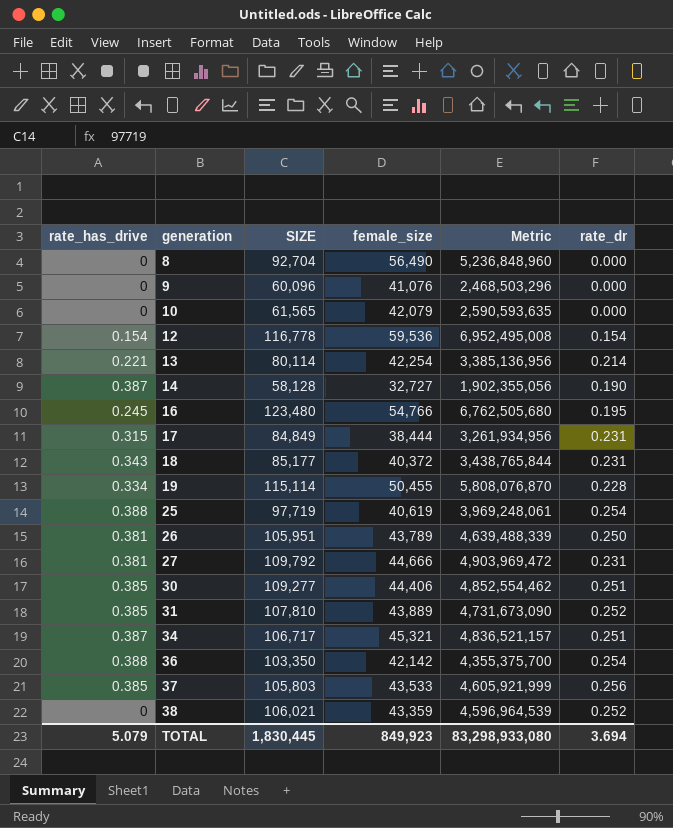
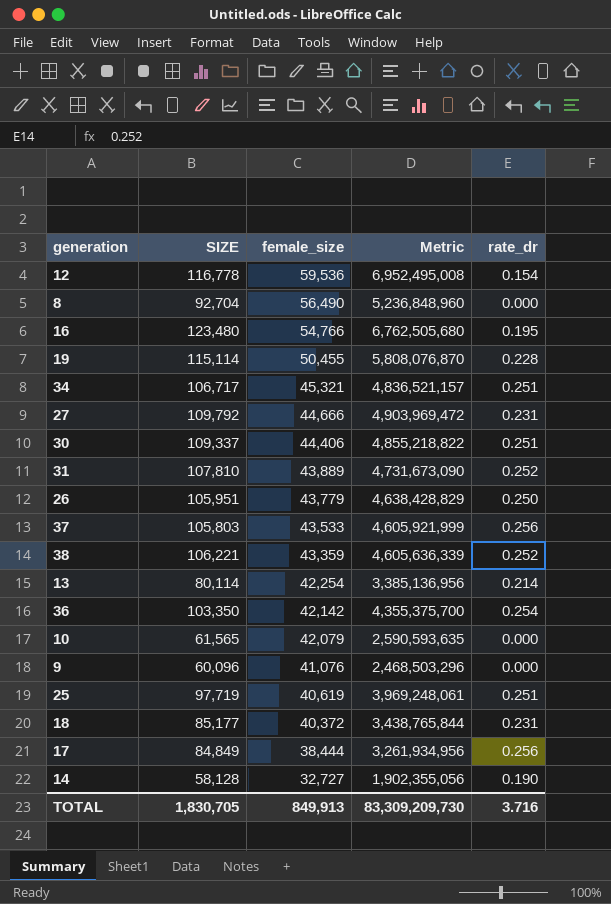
row order: generation ascending -> female_size descending
column rate_has_drive | position: 1 -> none
30 | SIZE: 109,277 -> 109,337
30 | Metric: 4,852,554,462 -> 4,855,218,822
26 | female_size: 43,789 -> 43,779
26 | Metric: 4,639,488,339 -> 4,638,428,829
38 | SIZE: 106,021 -> 106,221
38 | Metric: 4,596,964,539 -> 4,605,636,339
25 | rate_dr: 0.254 -> 0.251
17 | rate_dr: 0.231 -> 0.256
TOTAL | SIZE: 1,830,445 -> 1,830,705
TOTAL | female_size: 849,923 -> 849,913
TOTAL | Metric: 83,298,933,080 -> 83,309,209,730
TOTAL | rate_dr: 3.694 -> 3.716

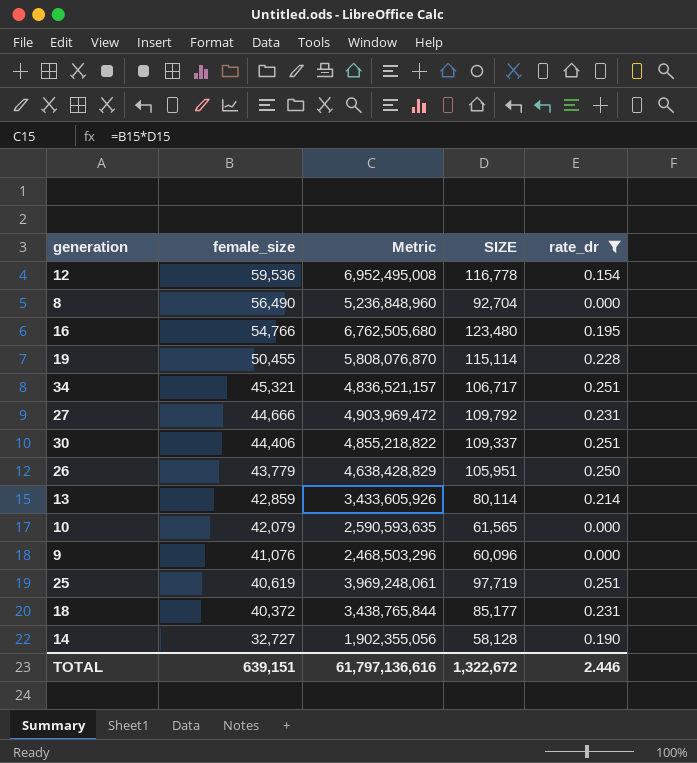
filter: none -> rate_dr <= 0.251
column SIZE | position: 2 -> 4
13 | female_size: 42,254 -> 42,859
13 | Metric: 3,385,136,956 -> 3,433,605,926
TOTAL | female_size: 849,913 -> 639,151
TOTAL | Metric: 83,309,209,730 -> 61,797,136,616
TOTAL | SIZE: 1,830,705 -> 1,322,672
TOTAL | rate_dr: 3.716 -> 2.446

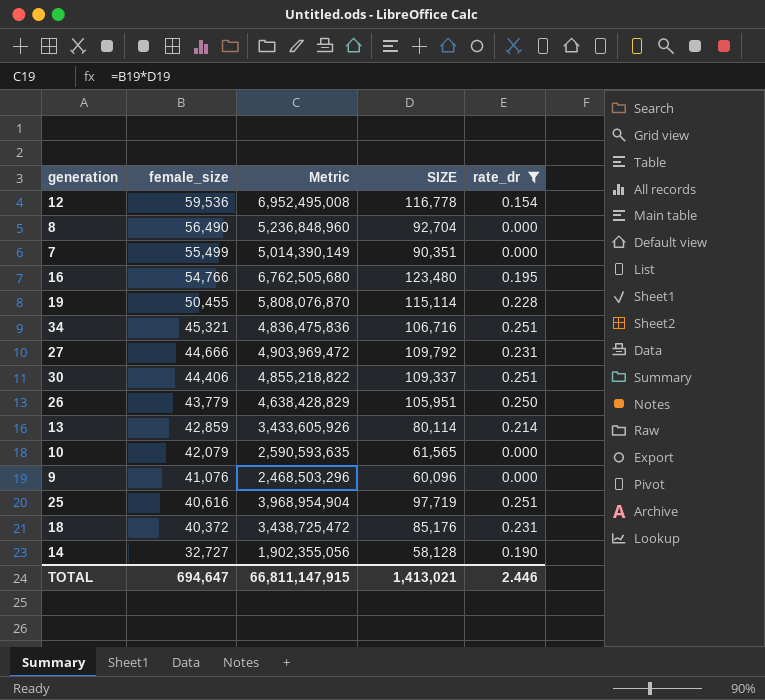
row 7: none -> 55,499 | 5,014,390,149 | 90,351 | 0.000
34 | Metric: 4,836,521,157 -> 4,836,475,836
34 | SIZE: 106,717 -> 106,716
25 | female_size: 40,619 -> 40,616
25 | Metric: 3,969,248,061 -> 3,968,954,904
18 | Metric: 3,438,765,844 -> 3,438,725,472
18 | SIZE: 85,177 -> 85,176
TOTAL | female_size: 639,151 -> 694,647
TOTAL | Metric: 61,797,136,616 -> 66,811,147,915
TOTAL | SIZE: 1,322,672 -> 1,413,021

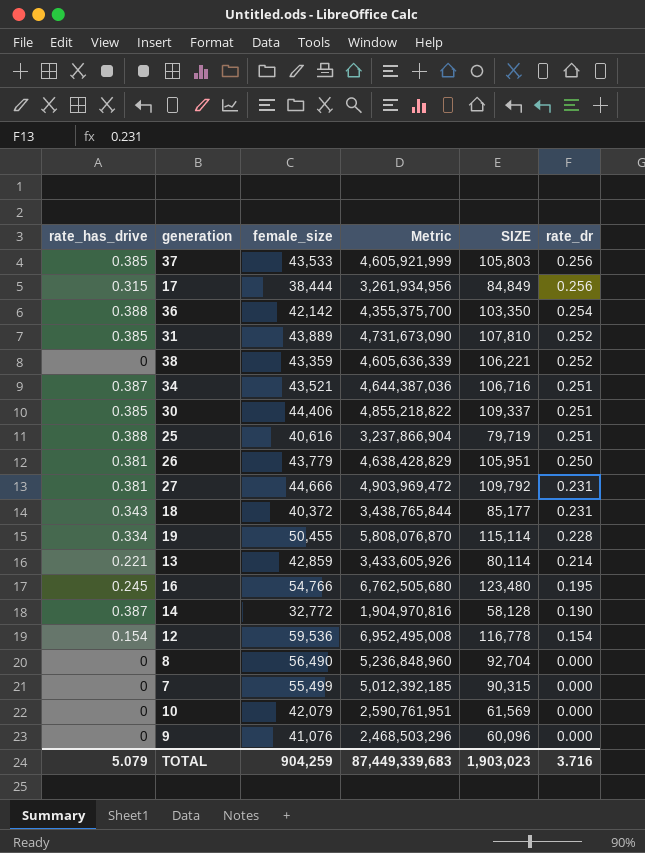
filter: rate_dr <= 0.251 -> none
row order: female_size descending -> rate_dr descending
column rate_has_drive | position: none -> 1
34 | female_size: 45,321 -> 43,521
34 | Metric: 4,836,475,836 -> 4,644,387,036
25 | Metric: 3,968,954,904 -> 3,237,866,904
25 | SIZE: 97,719 -> 79,719
18 | Metric: 3,438,725,472 -> 3,438,765,844
18 | SIZE: 85,176 -> 85,177
14 | female_size: 32,727 -> 32,772
14 | Metric: 1,902,355,056 -> 1,904,970,816
7 | Metric: 5,014,390,149 -> 5,012,392,185
7 | SIZE: 90,351 -> 90,315
10 | Metric: 2,590,593,635 -> 2,590,761,951
10 | SIZE: 61,565 -> 61,569
TOTAL | female_size: 694,647 -> 904,259
TOTAL | Metric: 66,811,147,915 -> 87,449,339,683
TOTAL | SIZE: 1,413,021 -> 1,903,023
TOTAL | rate_dr: 2.446 -> 3.716

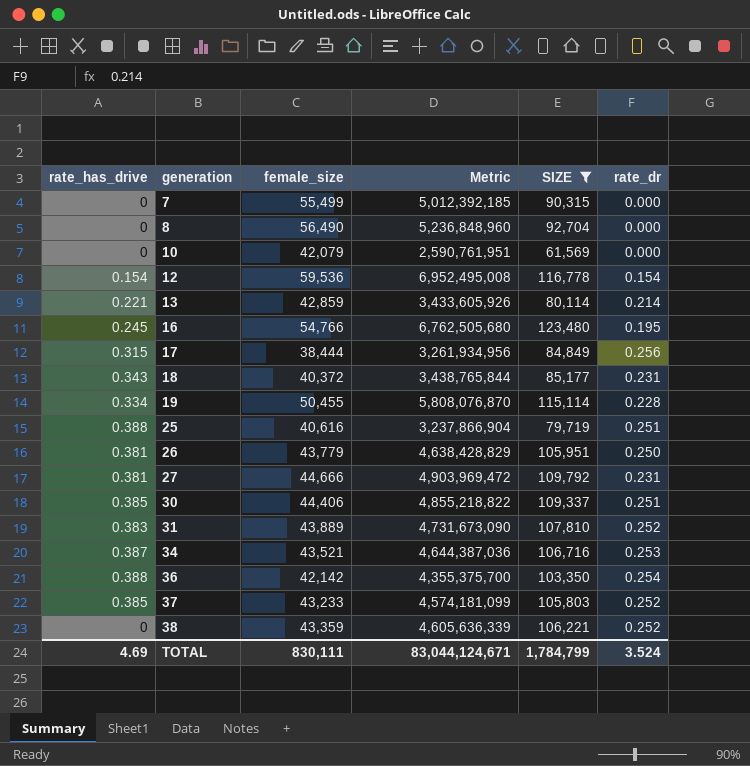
filter: none -> SIZE >= 61,569
row order: rate_dr descending -> generation ascending
31 | rate_has_drive: 0.385 -> 0.383
34 | rate_dr: 0.251 -> 0.253
37 | female_size: 43,533 -> 43,233
37 | Metric: 4,605,921,999 -> 4,574,181,099
37 | rate_dr: 0.256 -> 0.252
TOTAL | rate_has_drive: 5.079 -> 4.69
TOTAL | female_size: 904,259 -> 830,111
TOTAL | Metric: 87,449,339,683 -> 83,044,124,671
TOTAL | SIZE: 1,903,023 -> 1,784,799
TOTAL | rate_dr: 3.716 -> 3.524

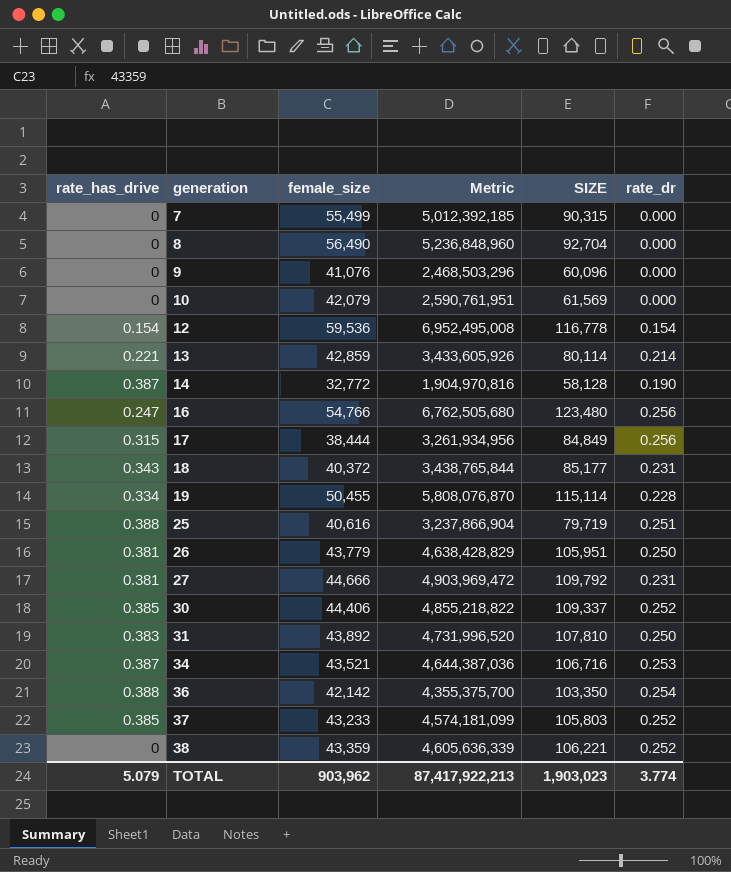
filter: SIZE >= 61,569 -> none
16 | rate_has_drive: 0.245 -> 0.247
16 | rate_dr: 0.195 -> 0.256
30 | rate_dr: 0.251 -> 0.252
31 | female_size: 43,889 -> 43,892
31 | Metric: 4,731,673,090 -> 4,731,996,520
31 | rate_dr: 0.252 -> 0.250
TOTAL | rate_has_drive: 4.69 -> 5.079
TOTAL | female_size: 830,111 -> 903,962
TOTAL | Metric: 83,044,124,671 -> 87,417,922,213
TOTAL | SIZE: 1,784,799 -> 1,903,023
TOTAL | rate_dr: 3.524 -> 3.774

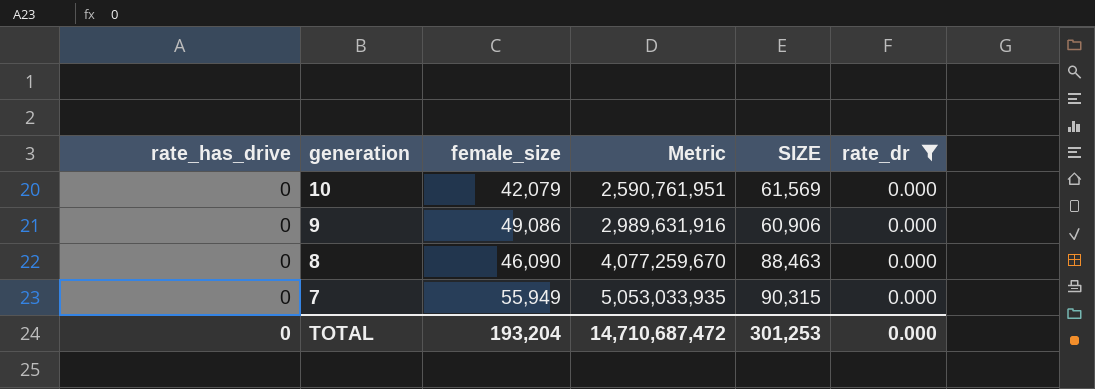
filter: none -> rate_dr = 0.000
row order: generation ascending -> generation descending
9 | female_size: 41,076 -> 49,086
9 | Metric: 2,468,503,296 -> 2,989,631,916
9 | SIZE: 60,096 -> 60,906
8 | female_size: 56,490 -> 46,090
8 | Metric: 5,236,848,960 -> 4,077,259,670
8 | SIZE: 92,704 -> 88,463
7 | female_size: 55,499 -> 55,949
7 | Metric: 5,012,392,185 -> 5,053,033,935
TOTAL | rate_has_drive: 5.079 -> 0
TOTAL | female_size: 903,962 -> 193,204
TOTAL | Metric: 87,417,922,213 -> 14,710,687,472
TOTAL | SIZE: 1,903,023 -> 301,253
TOTAL | rate_dr: 3.774 -> 0.000

